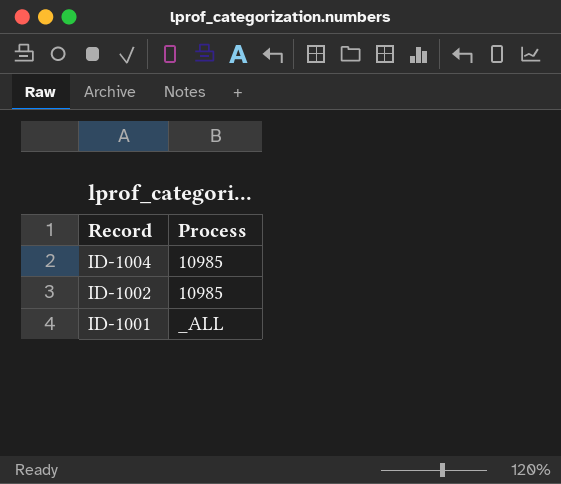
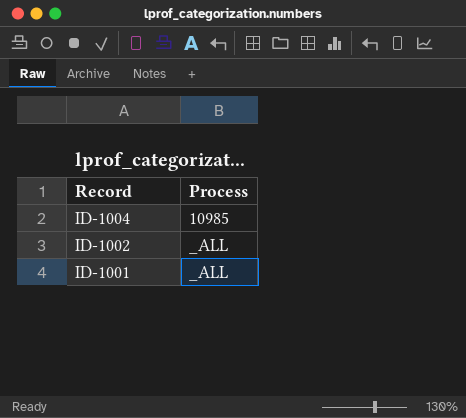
ID-1002 | Process: 10985 -> _ALL

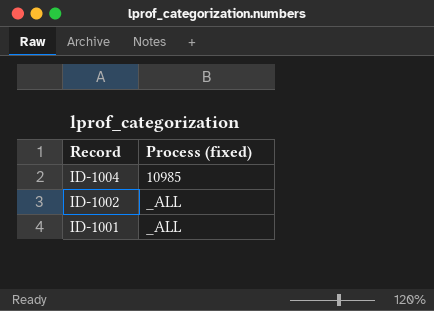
column name: Process -> Process (fixed)

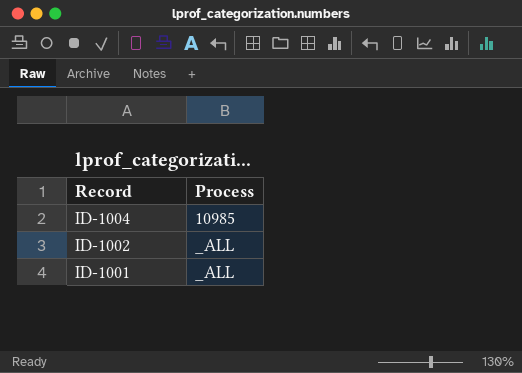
column name: Process (fixed) -> Process

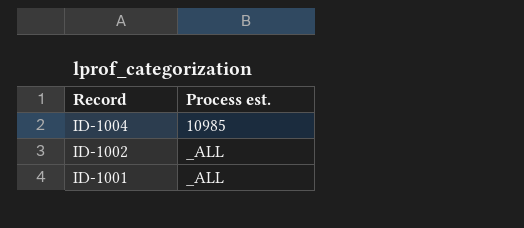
column name: Process -> Process est.

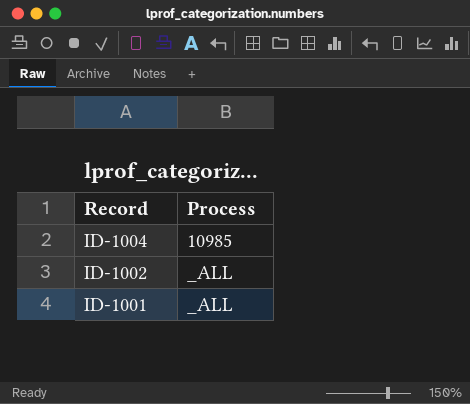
column name: Process est. -> Process

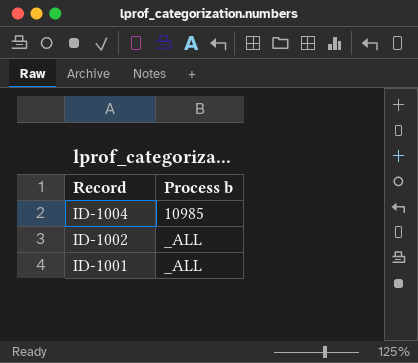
column name: Process -> Process b

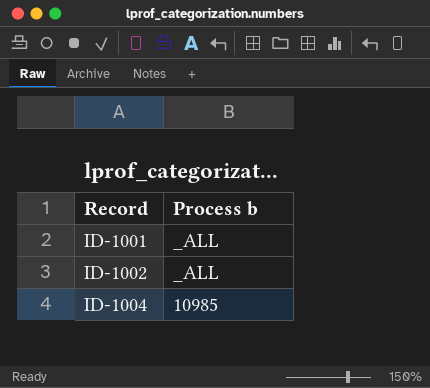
row order: Record descending -> Record ascending

